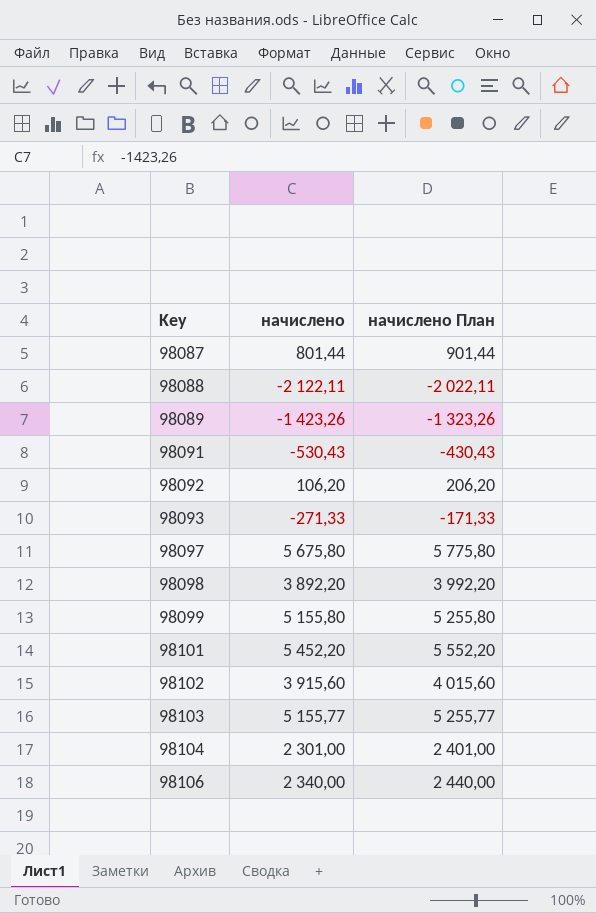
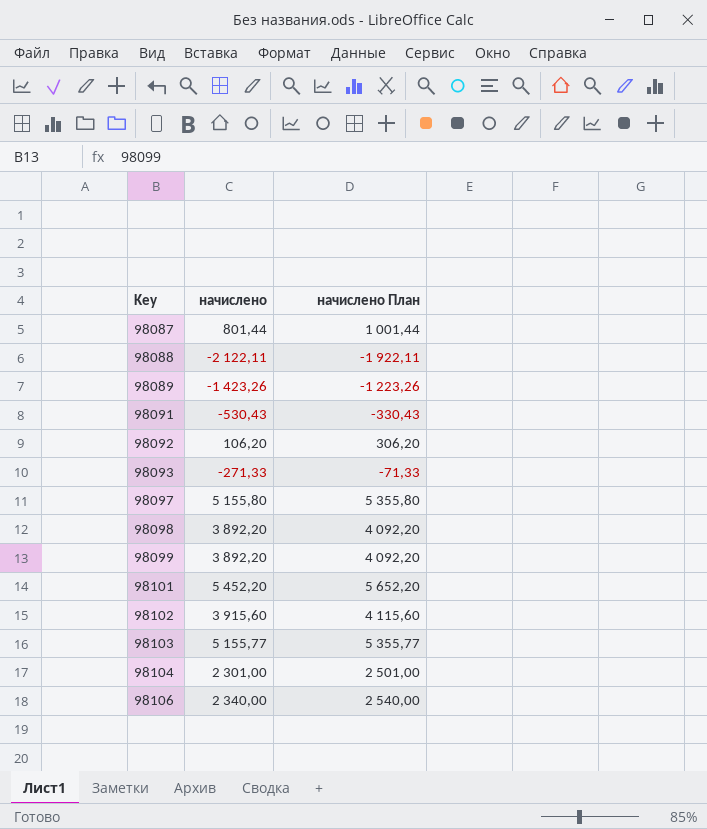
column начислено План | formula: [начислено] + 100 -> [начислено] + 200
98097 | начислено: 5 675,80 -> 5 155,80
98099 | начислено: 5 155,80 -> 3 892,20

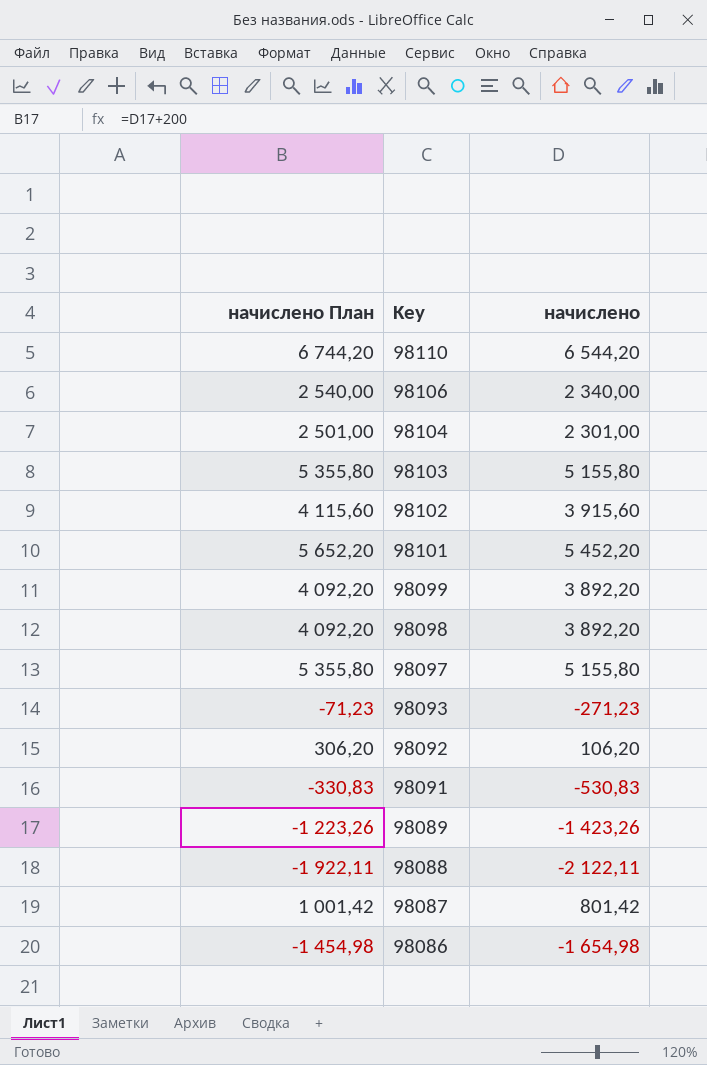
row order: Key ascending -> Key descending
column начислено План | position: 3 -> 1
row 98110: none -> 6 744,20 | 6 544,20
98103 | начислено План: 5 355,77 -> 5 355,80
98103 | начислено: 5 155,77 -> 5 155,80
98093 | начислено План: -71,33 -> -71,23
98093 | начислено: -271,33 -> -271,23
98091 | начислено План: -330,43 -> -330,83
98091 | начислено: -530,43 -> -530,83
98087 | начислено План: 1 001,44 -> 1 001,42
98087 | начислено: 801,44 -> 801,42
row 98086: none -> -1 454,98 | -1 654,98

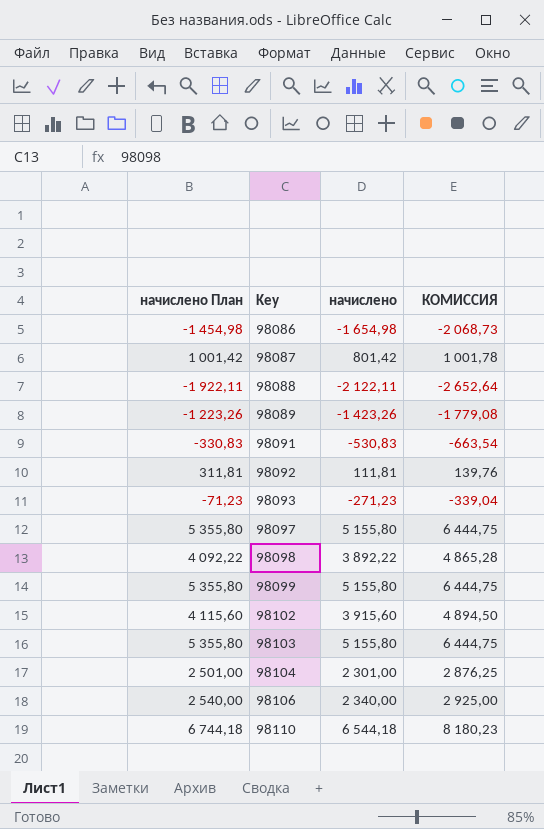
row order: Key descending -> Key ascending
column КОМИССИЯ | formula: none -> [начислено] * 1,25
row 98101: 5 652,20 | 5 452,20 -> none
98092 | начислено План: 306,20 -> 311,81
98092 | начислено: 106,20 -> 111,81
98098 | начислено План: 4 092,20 -> 4 092,22
98098 | начислено: 3 892,20 -> 3 892,22
98099 | начислено План: 4 092,20 -> 5 355,80
98099 | начислено: 3 892,20 -> 5 155,80
98110 | начислено План: 6 744,20 -> 6 744,18
98110 | начислено: 6 544,20 -> 6 544,18

